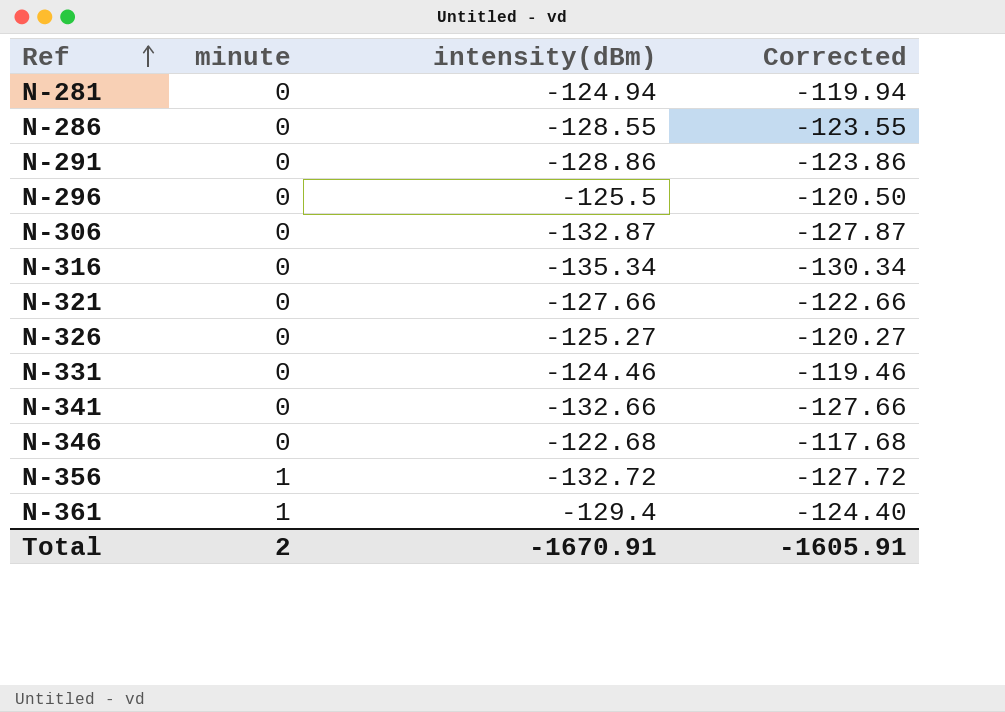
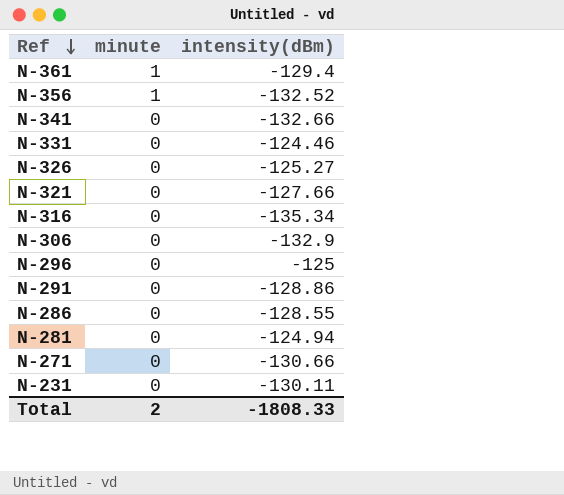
row order: Ref ascending -> Ref descending
column Corrected | formula: [intensity(dBm)] + 5 -> none
row N-346: 0 | -122.68 | -117.68 -> none
N-356 | intensity(dBm): -132.72 -> -132.52
N-306 | intensity(dBm): -132.87 -> -132.9
N-296 | intensity(dBm): -125.5 -> -125
row N-271: none -> 0 | -130.66
row N-231: none -> 0 | -130.11
Total | intensity(dBm): -1670.91 -> -1808.33

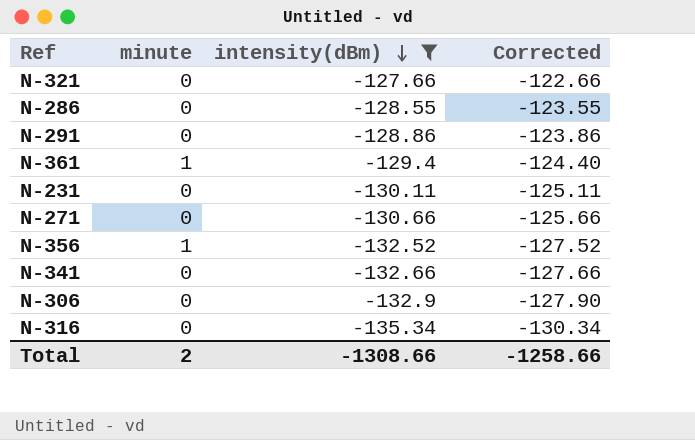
filter: none -> intensity(dBm) <= -127.66
row order: Ref descending -> intensity(dBm) descending
column Corrected | formula: none -> [intensity(dBm)] + 5
Total | intensity(dBm): -1808.33 -> -1308.66

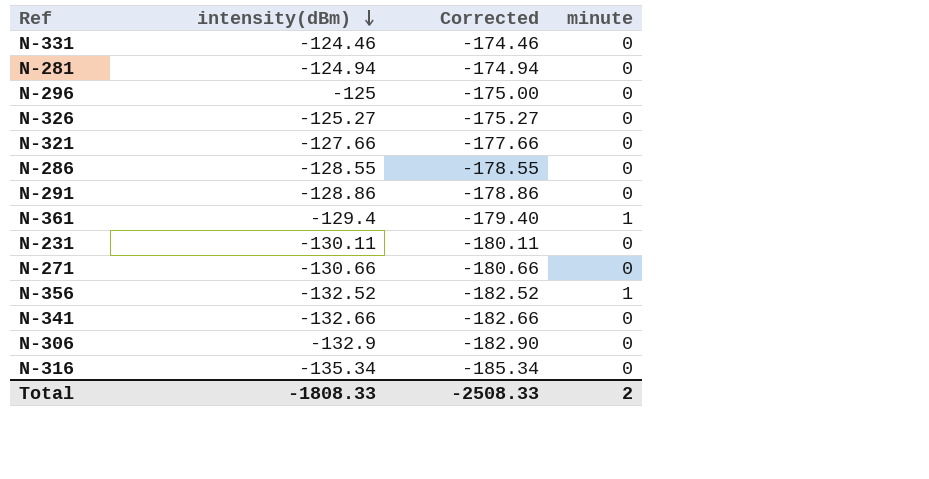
filter: intensity(dBm) <= -127.66 -> none
column Corrected | formula: [intensity(dBm)] + 5 -> [intensity(dBm)] - 50
column minute | position: 2 -> 4
Total | intensity(dBm): -1308.66 -> -1808.33
Total | Corrected: -1258.66 -> -2508.33

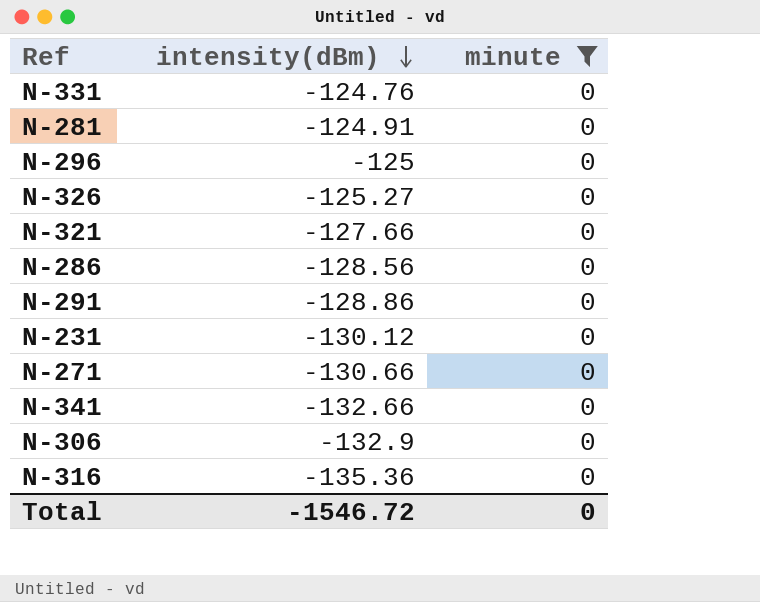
filter: none -> minute = 0
column Corrected | formula: [intensity(dBm)] - 50 -> none
N-331 | intensity(dBm): -124.46 -> -124.76
N-281 | intensity(dBm): -124.94 -> -124.91
N-286 | intensity(dBm): -128.55 -> -128.56
N-231 | intensity(dBm): -130.11 -> -130.12
N-316 | intensity(dBm): -135.34 -> -135.36
Total | intensity(dBm): -1808.33 -> -1546.72
Total | minute: 2 -> 0

